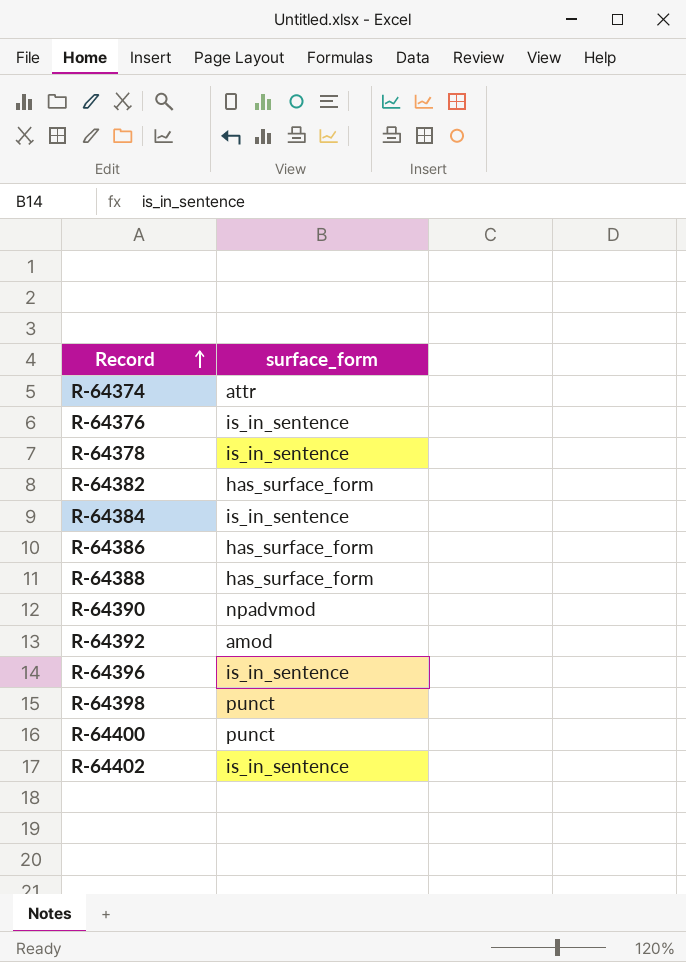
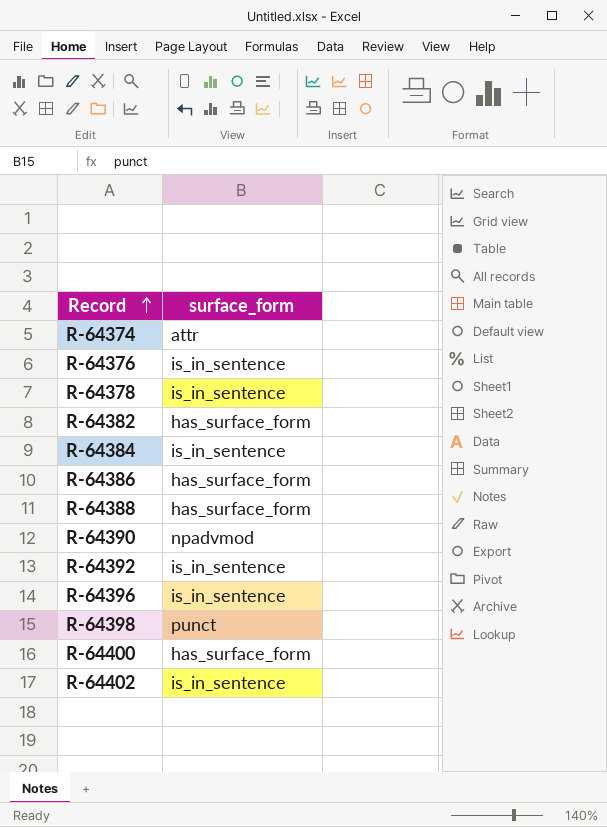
R-64392 | surface_form: amod -> is_in_sentence
R-64400 | surface_form: punct -> has_surface_form

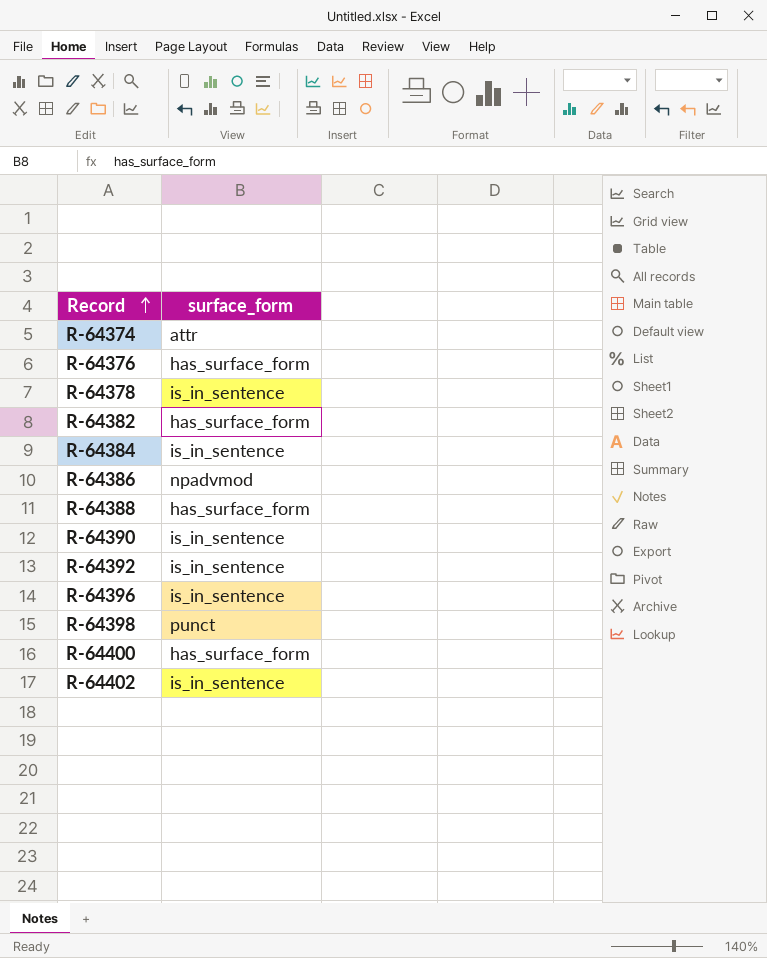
R-64376 | surface_form: is_in_sentence -> has_surface_form
R-64386 | surface_form: has_surface_form -> npadvmod
R-64390 | surface_form: npadvmod -> is_in_sentence

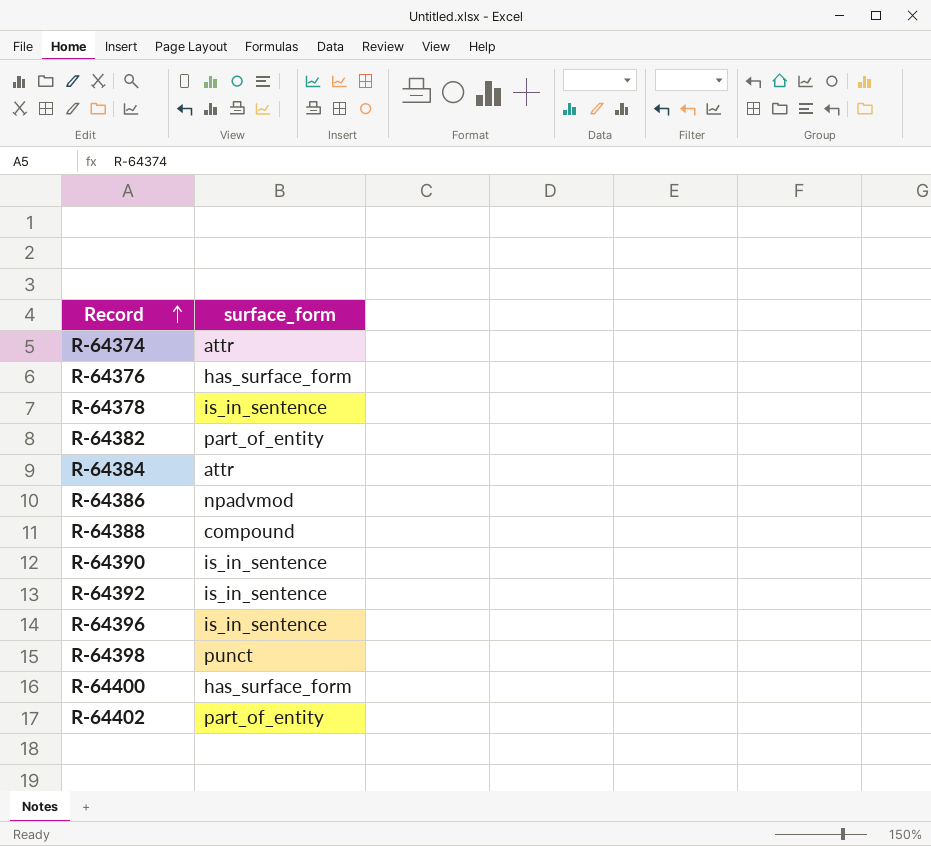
R-64382 | surface_form: has_surface_form -> part_of_entity
R-64384 | surface_form: is_in_sentence -> attr
R-64388 | surface_form: has_surface_form -> compound
R-64402 | surface_form: is_in_sentence -> part_of_entity

